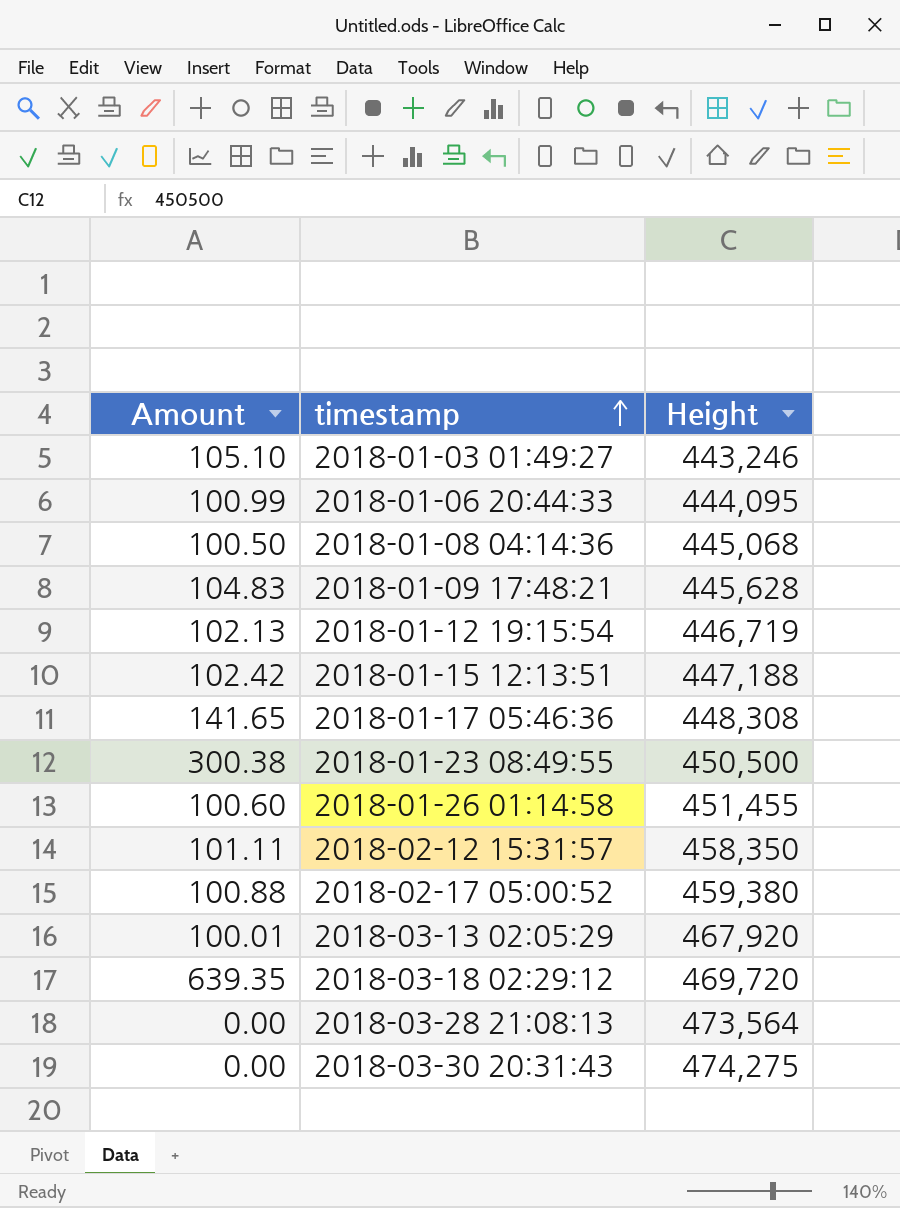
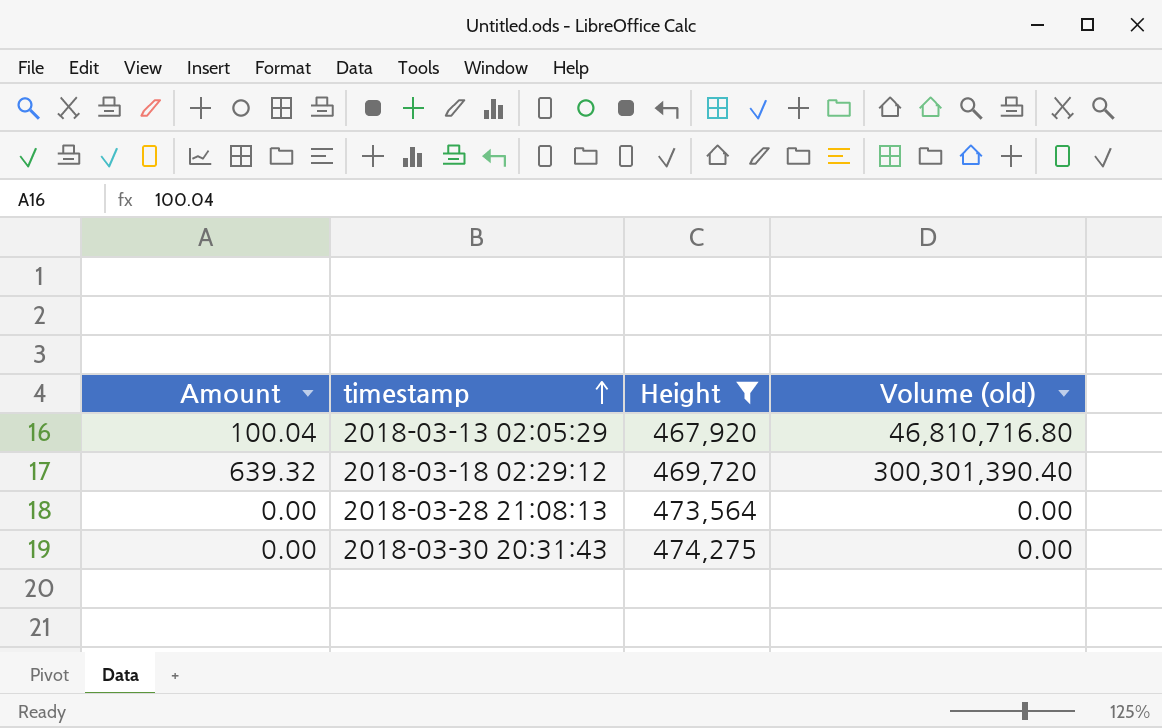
filter: none -> Height >= 467,920
column Volume (old) | formula: none -> [Amount] * [Height]
2018-03-13 02:05:29 | Amount: 100.01 -> 100.04
2018-03-18 02:29:12 | Amount: 639.35 -> 639.32

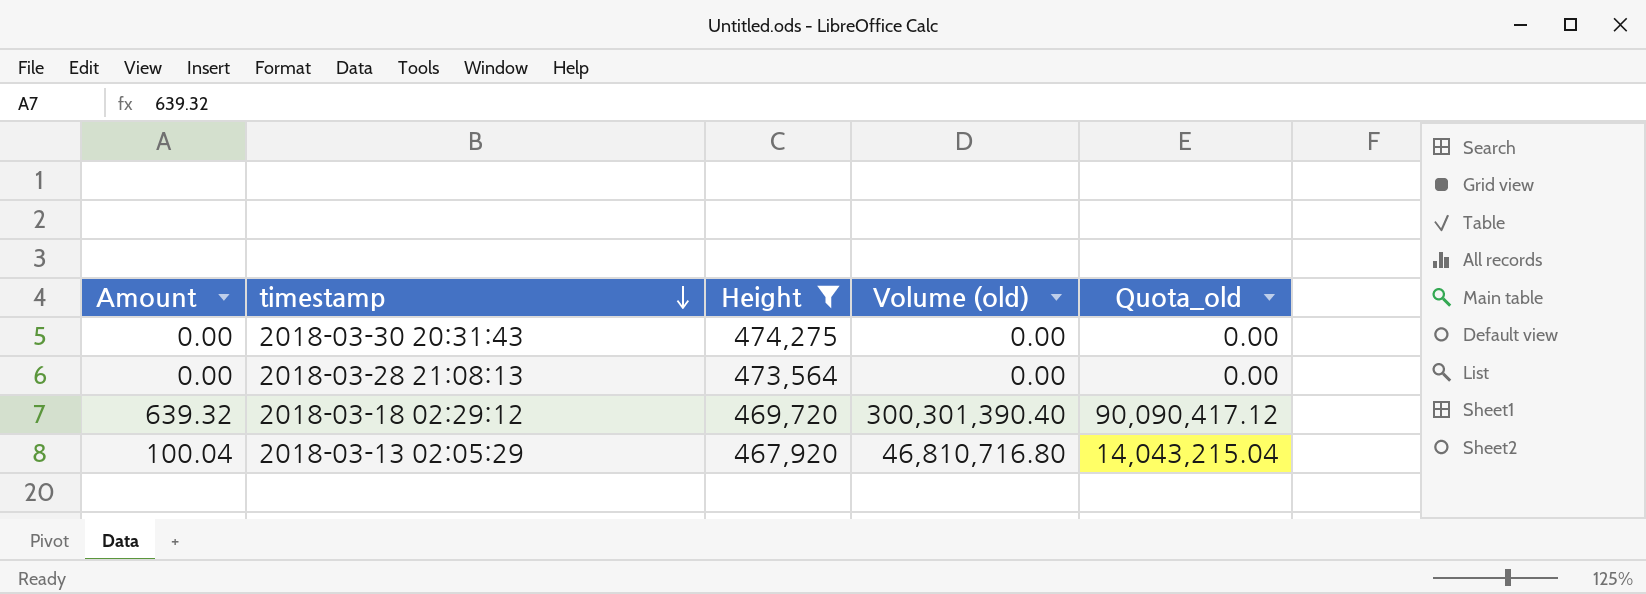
row order: timestamp ascending -> timestamp descending
column Quota_old | formula: none -> [Volume (old)] * 0.3

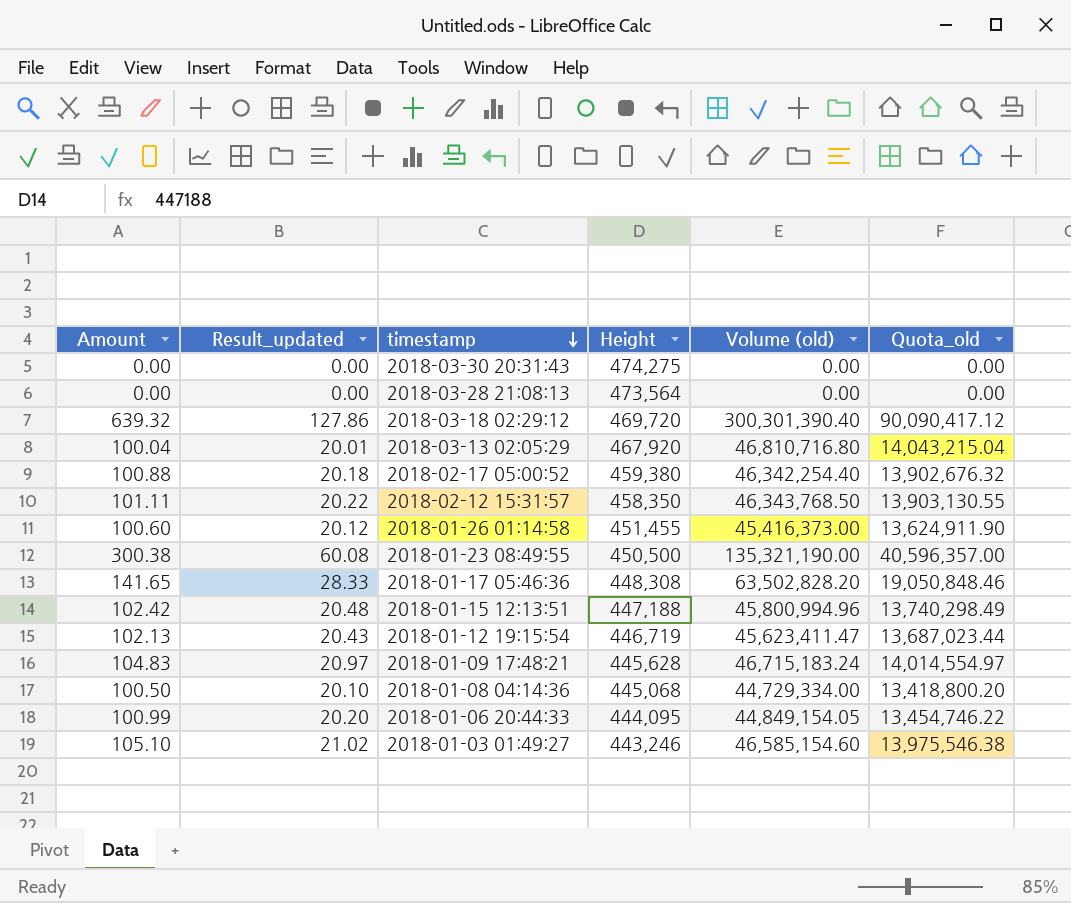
filter: Height >= 467,920 -> none
column Result_updated | formula: none -> [Amount] * 0.2

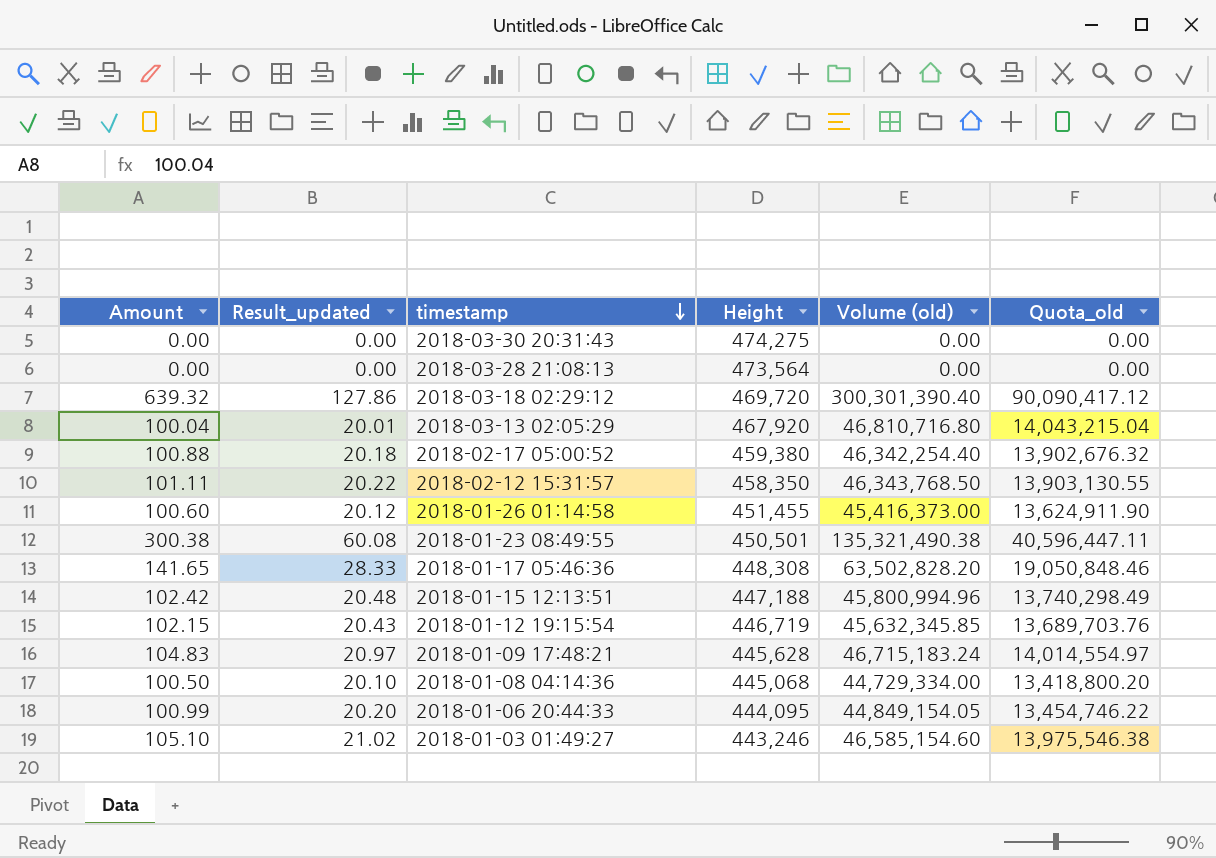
2018-01-23 08:49:55 | Height: 450,500 -> 450,501
2018-01-23 08:49:55 | Volume (old): 135,321,190.00 -> 135,321,490.38
2018-01-23 08:49:55 | Quota_old: 40,596,357.00 -> 40,596,447.11
2018-01-12 19:15:54 | Amount: 102.13 -> 102.15
2018-01-12 19:15:54 | Volume (old): 45,623,411.47 -> 45,632,345.85
2018-01-12 19:15:54 | Quota_old: 13,687,023.44 -> 13,689,703.76

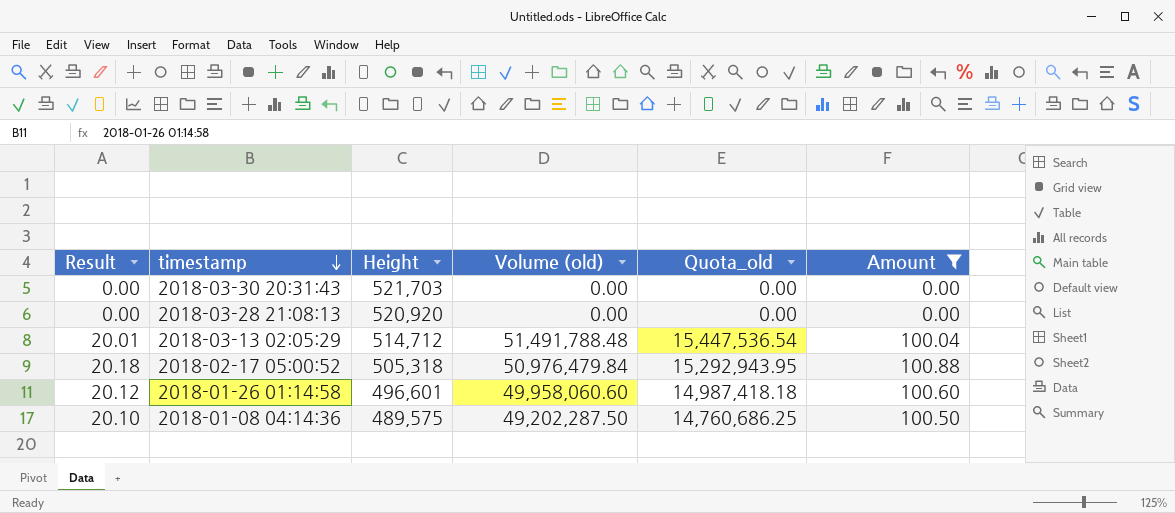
filter: none -> Amount <= 100.88
column name: Result_updated -> Result
column Amount | position: 1 -> 6
2018-03-30 20:31:43 | Height: 474,275 -> 521,703
2018-03-28 21:08:13 | Height: 473,564 -> 520,920
2018-03-13 02:05:29 | Height: 467,920 -> 514,712
2018-03-13 02:05:29 | Volume (old): 46,810,716.80 -> 51,491,788.48
2018-03-13 02:05:29 | Quota_old: 14,043,215.04 -> 15,447,536.54
2018-02-17 05:00:52 | Height: 459,380 -> 505,318
2018-02-17 05:00:52 | Volume (old): 46,342,254.40 -> 50,976,479.84
2018-02-17 05:00:52 | Quota_old: 13,902,676.32 -> 15,292,943.95
2018-01-26 01:14:58 | Height: 451,455 -> 496,601
2018-01-26 01:14:58 | Volume (old): 45,416,373.00 -> 49,958,060.60
2018-01-26 01:14:58 | Quota_old: 13,624,911.90 -> 14,987,418.18
2018-01-08 04:14:36 | Height: 445,068 -> 489,575
2018-01-08 04:14:36 | Volume (old): 44,729,334.00 -> 49,202,287.50
2018-01-08 04:14:36 | Quota_old: 13,418,800.20 -> 14,760,686.25

